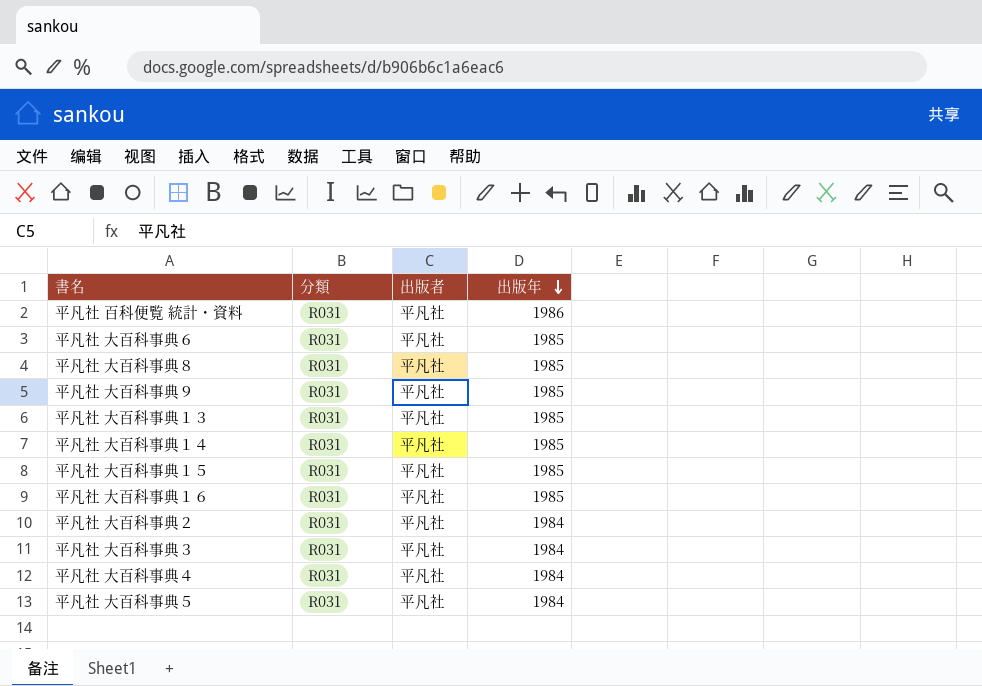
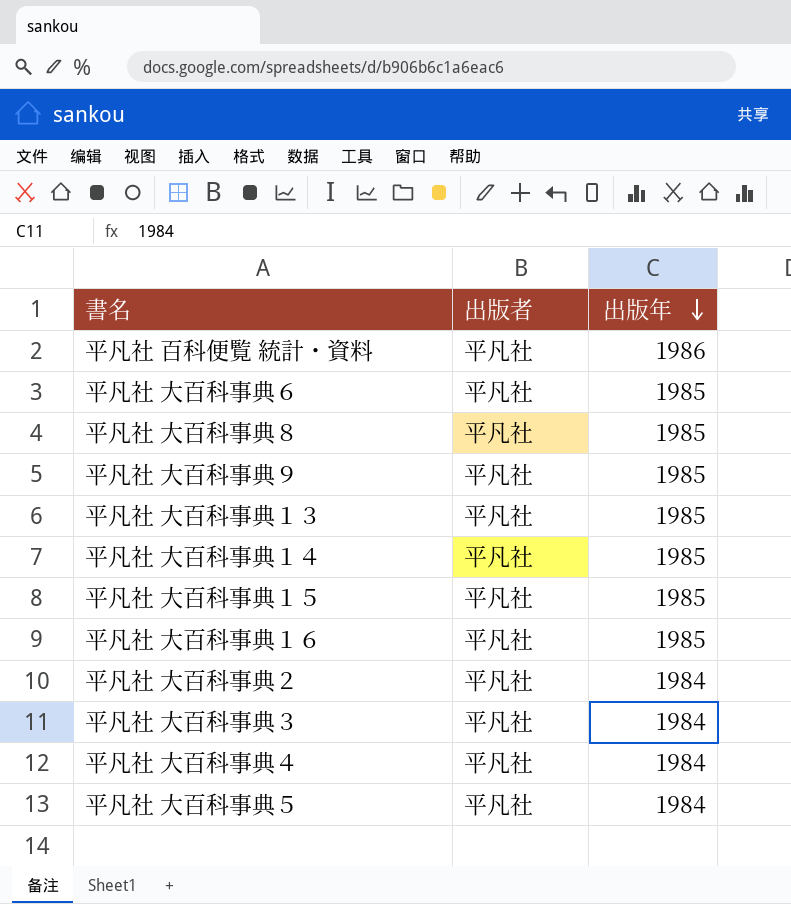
column 分類 | position: 2 -> none

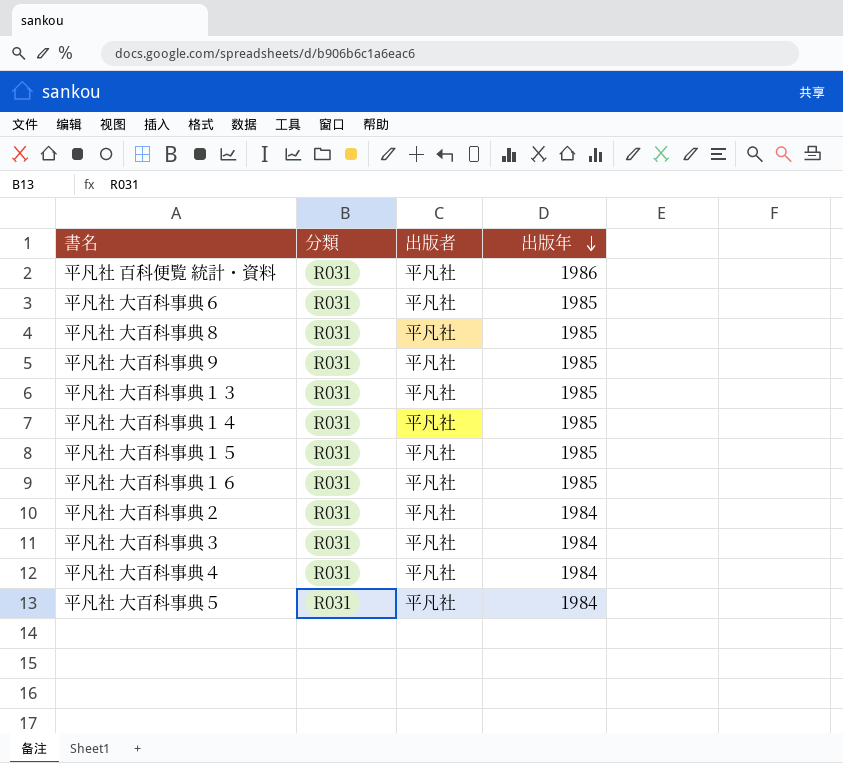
column 分類 | position: none -> 2

